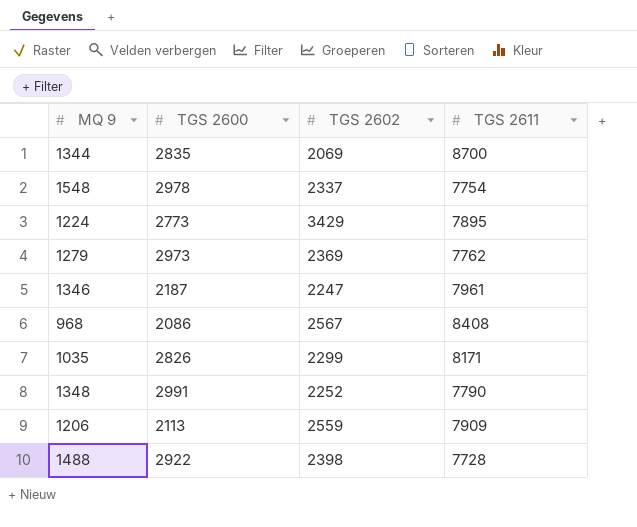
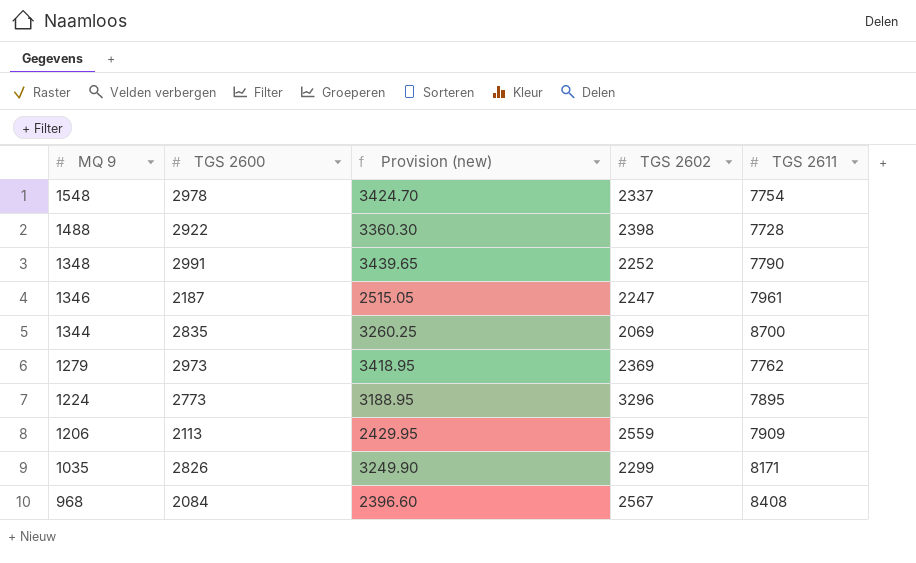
row order: none -> MQ 9 descending
column Provision (new) | formula: none -> [TGS 2600] * 1.15
1224 | TGS 2602: 3429 -> 3296
968 | TGS 2600: 2086 -> 2084

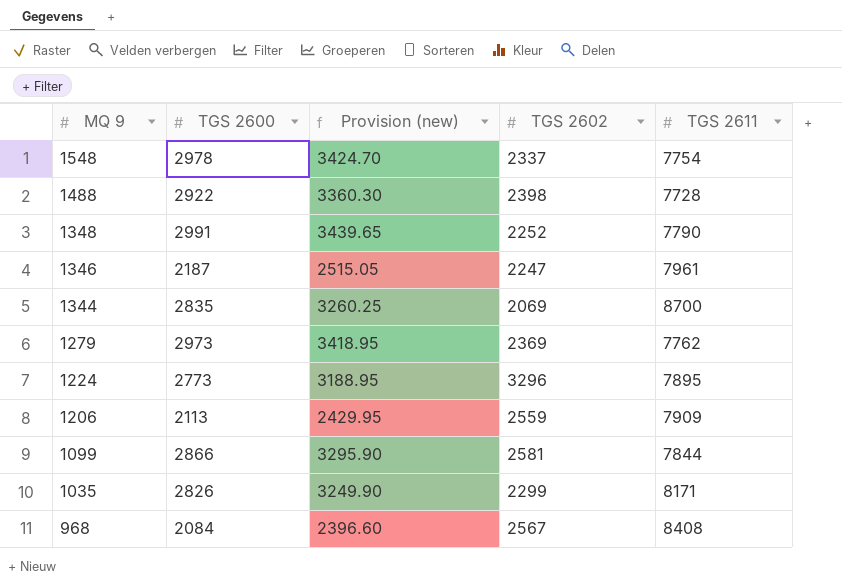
row 1099: none -> 2866 | 3295.90 | 2581 | 7844

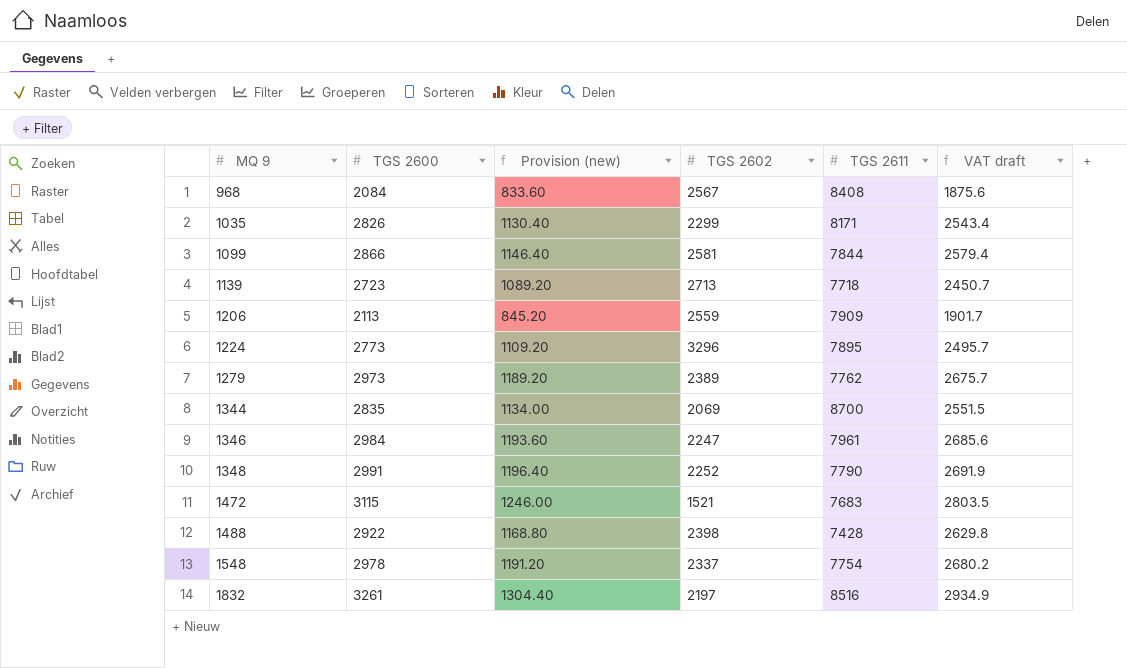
row order: MQ 9 descending -> MQ 9 ascending
column Provision (new) | formula: [TGS 2600] * 1.15 -> [TGS 2600] * 0.4
column VAT draft | formula: none -> [TGS 2600] * 0.9
row 1139: none -> 2723 | 1089.20 | 2713 | 7718 | 2450.7
1279 | TGS 2602: 2369 -> 2389
1346 | TGS 2600: 2187 -> 2984
row 1472: none -> 3115 | 1246.00 | 1521 | 7683 | 2803.5
1488 | TGS 2611: 7728 -> 7428
row 1832: none -> 3261 | 1304.40 | 2197 | 8516 | 2934.9

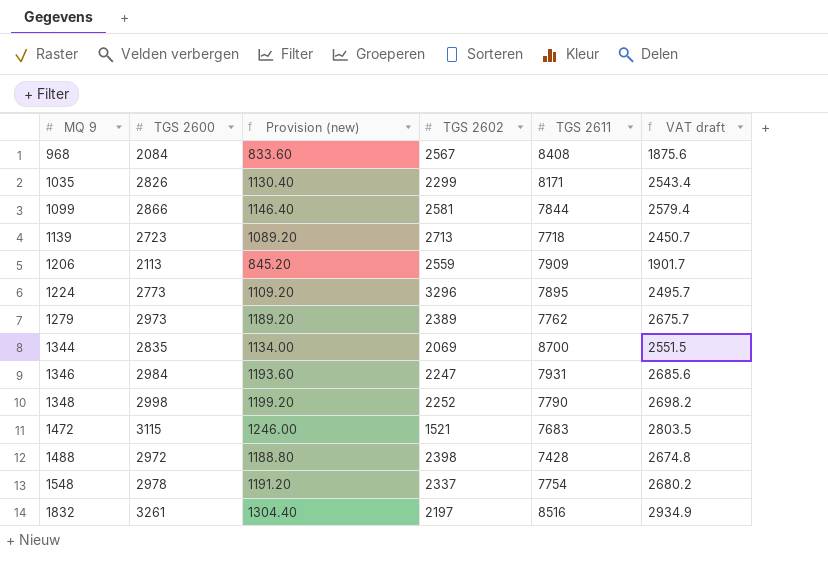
1346 | TGS 2611: 7961 -> 7931
1348 | TGS 2600: 2991 -> 2998
1348 | Provision (new): 1196.40 -> 1199.20
1348 | VAT draft: 2691.9 -> 2698.2
1488 | TGS 2600: 2922 -> 2972
1488 | Provision (new): 1168.80 -> 1188.80
1488 | VAT draft: 2629.8 -> 2674.8

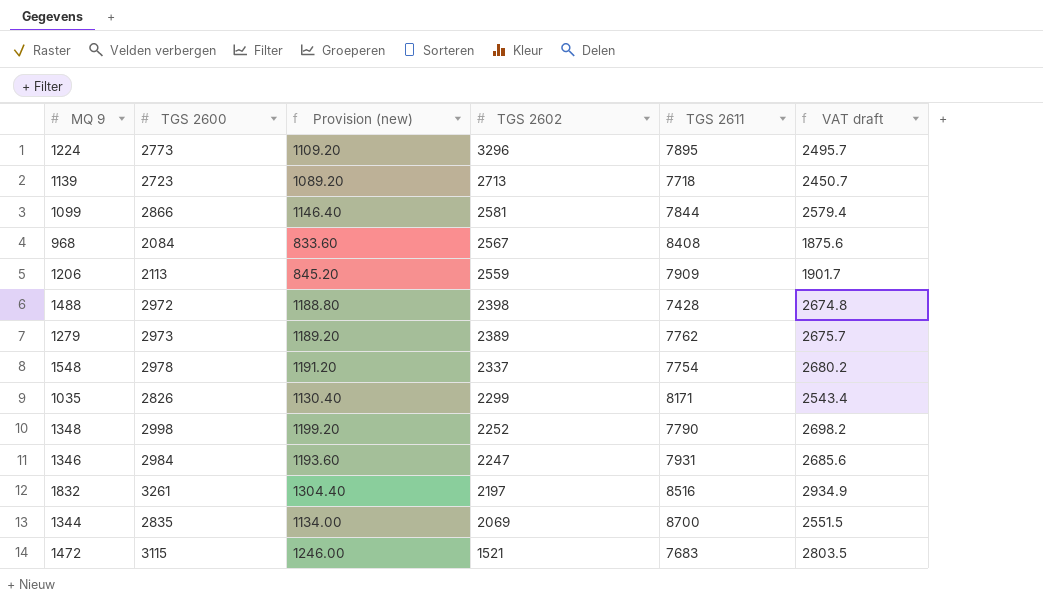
row order: MQ 9 ascending -> TGS 2602 descending

